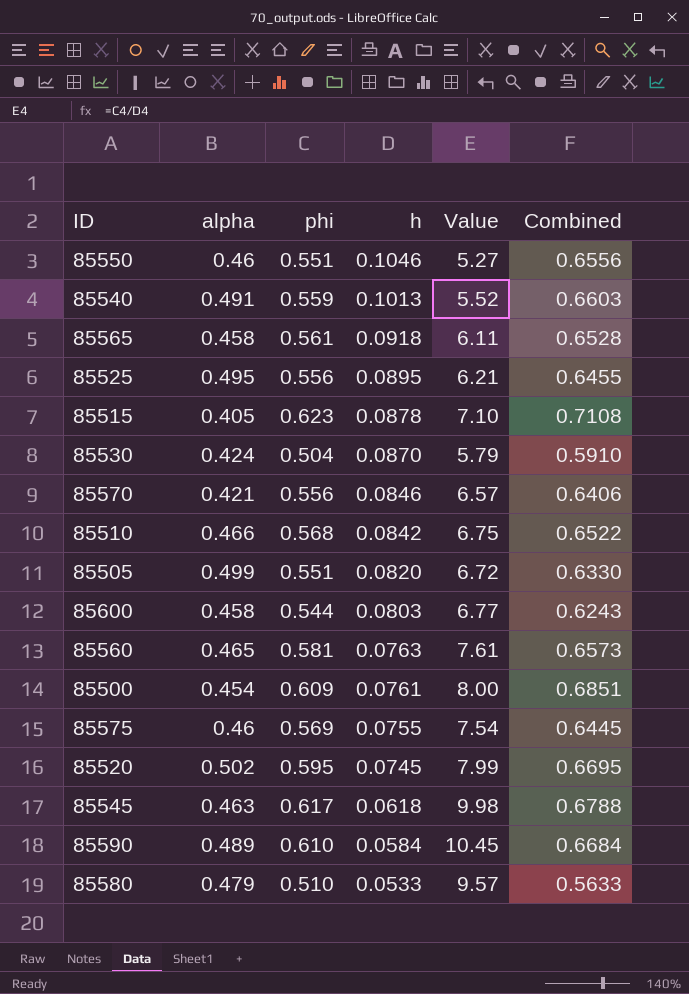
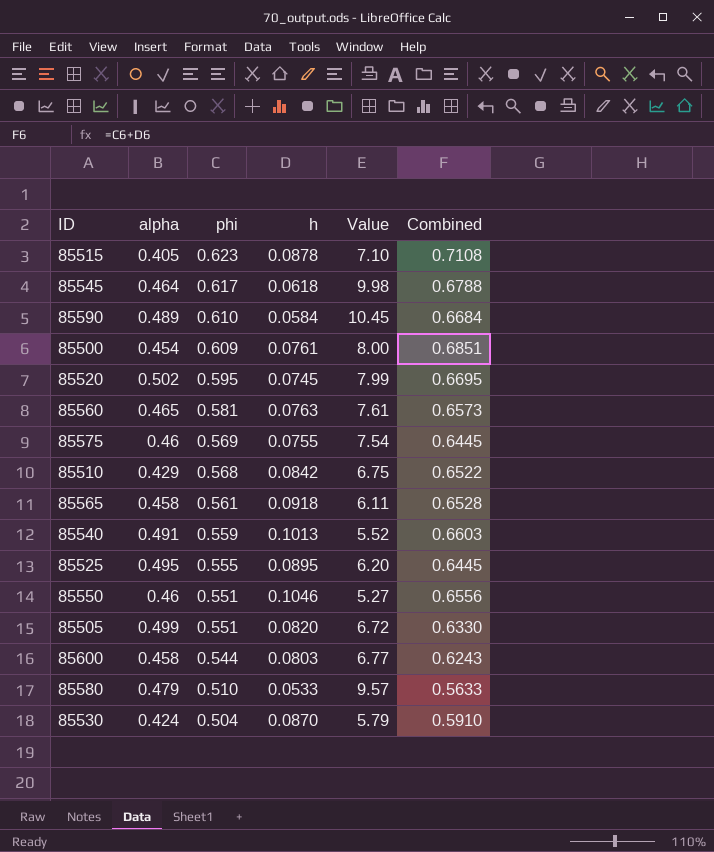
row order: h descending -> phi descending
row 85570: 0.421 | 0.556 | 0.0846 | 6.57 | 0.6406 -> none
85545 | alpha: 0.463 -> 0.464
85510 | alpha: 0.466 -> 0.429
85525 | phi: 0.556 -> 0.555
85525 | Value: 6.21 -> 6.20
85525 | Combined: 0.6455 -> 0.6445

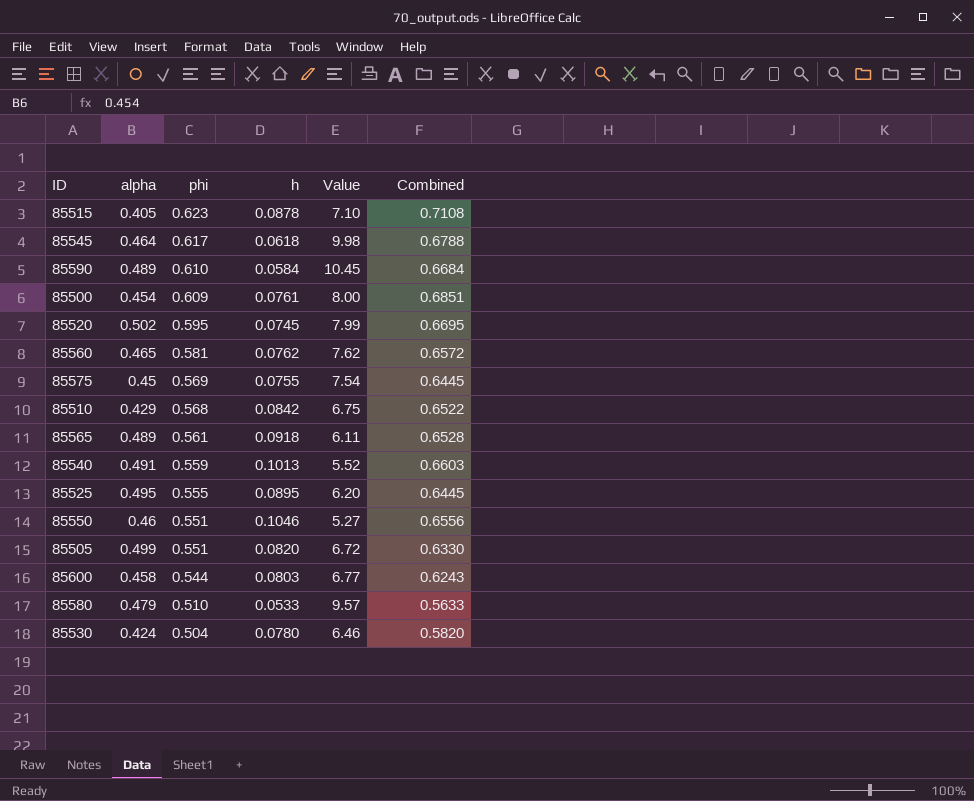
85560 | h: 0.0763 -> 0.0762
85560 | Value: 7.61 -> 7.62
85560 | Combined: 0.6573 -> 0.6572
85575 | alpha: 0.46 -> 0.45
85565 | alpha: 0.458 -> 0.489
85530 | h: 0.0870 -> 0.0780
85530 | Value: 5.79 -> 6.46
85530 | Combined: 0.5910 -> 0.5820

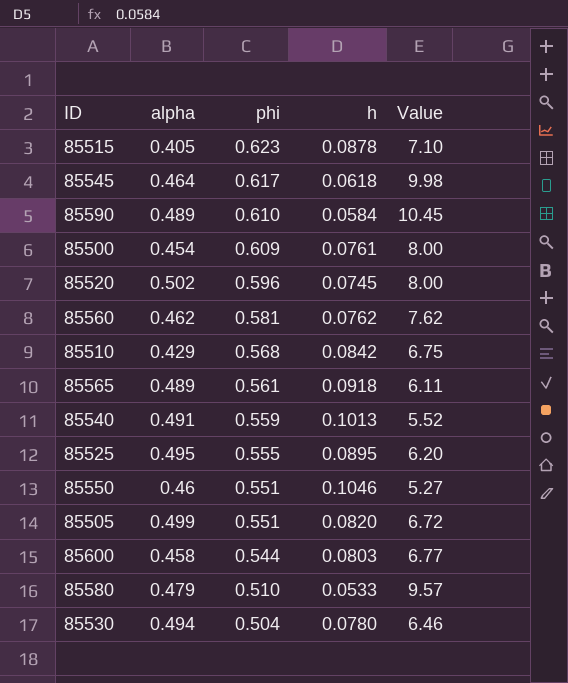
column Combined | formula: [phi] + [h] -> none
row 85575: 0.45 | 0.569 | 0.0755 | 7.54 | 0.6445 -> none
85520 | phi: 0.595 -> 0.596
85520 | Value: 7.99 -> 8.00
85560 | alpha: 0.465 -> 0.462
85530 | alpha: 0.424 -> 0.494

